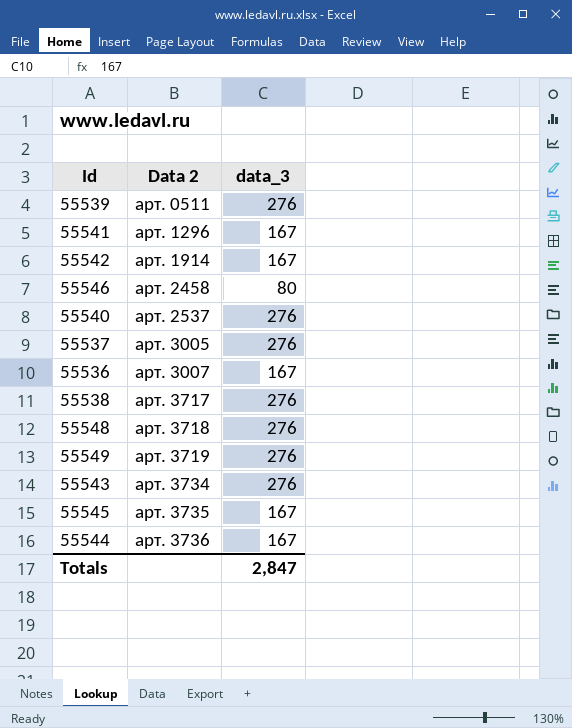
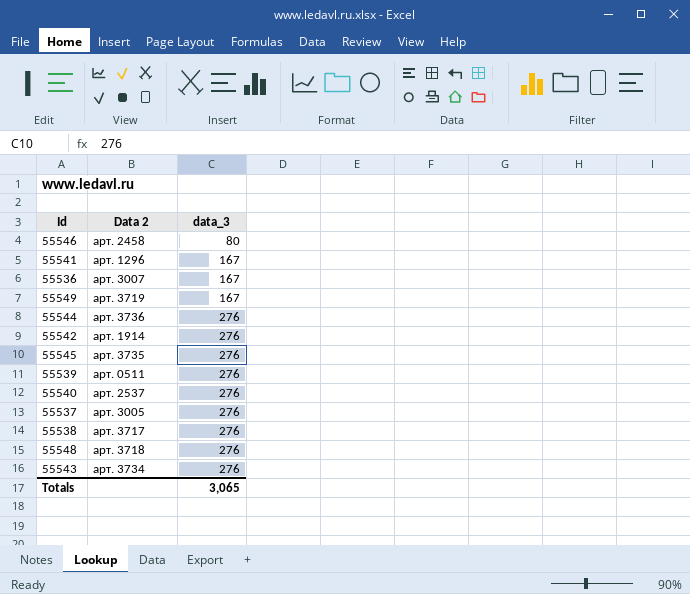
row order: Data 2 ascending -> data_3 ascending
55549 | data_3: 276 -> 167
55544 | data_3: 167 -> 276
55542 | data_3: 167 -> 276
55545 | data_3: 167 -> 276
Totals | data_3: 2,847 -> 3,065

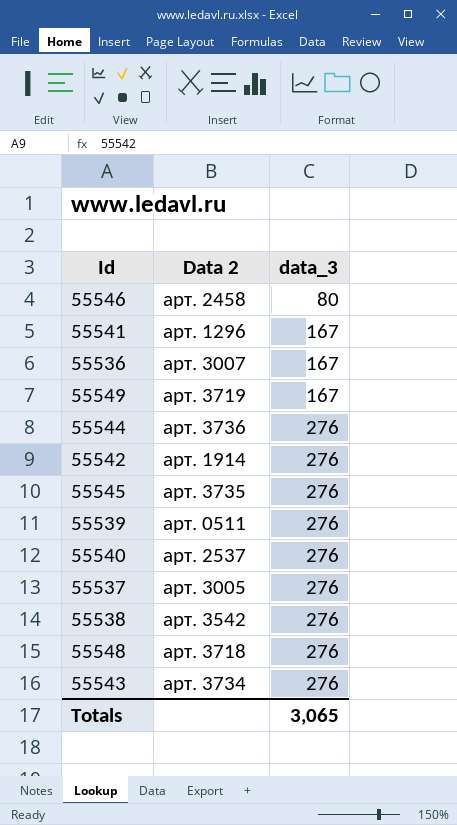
55538 | Data 2: арт. 3717 -> арт. 3542

